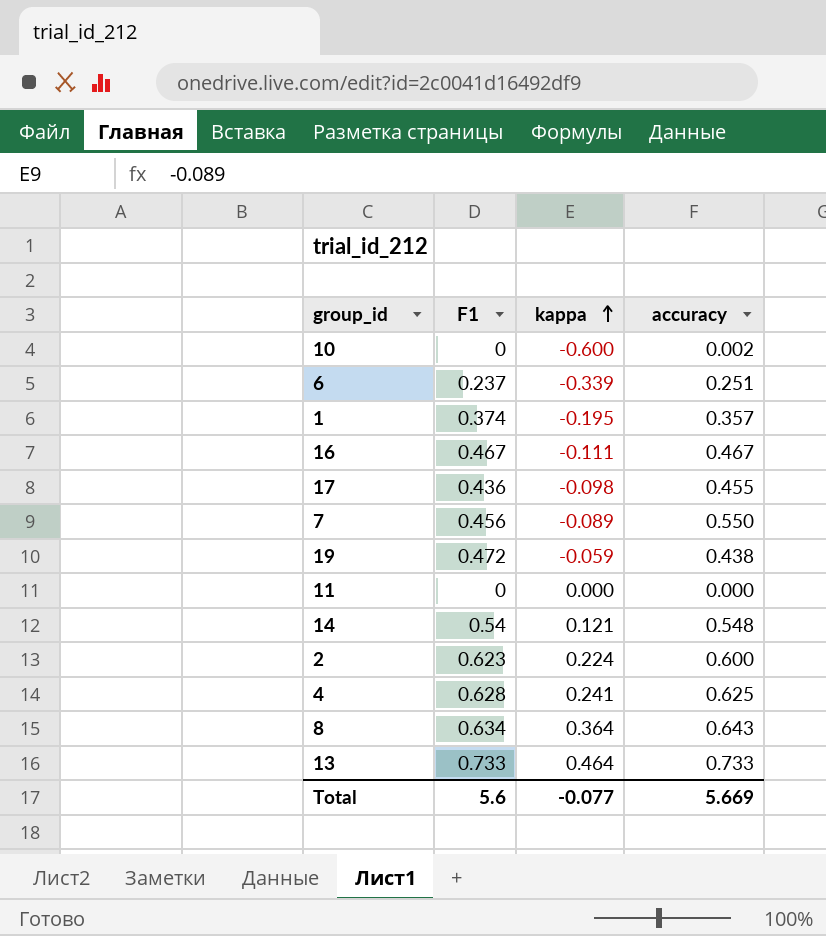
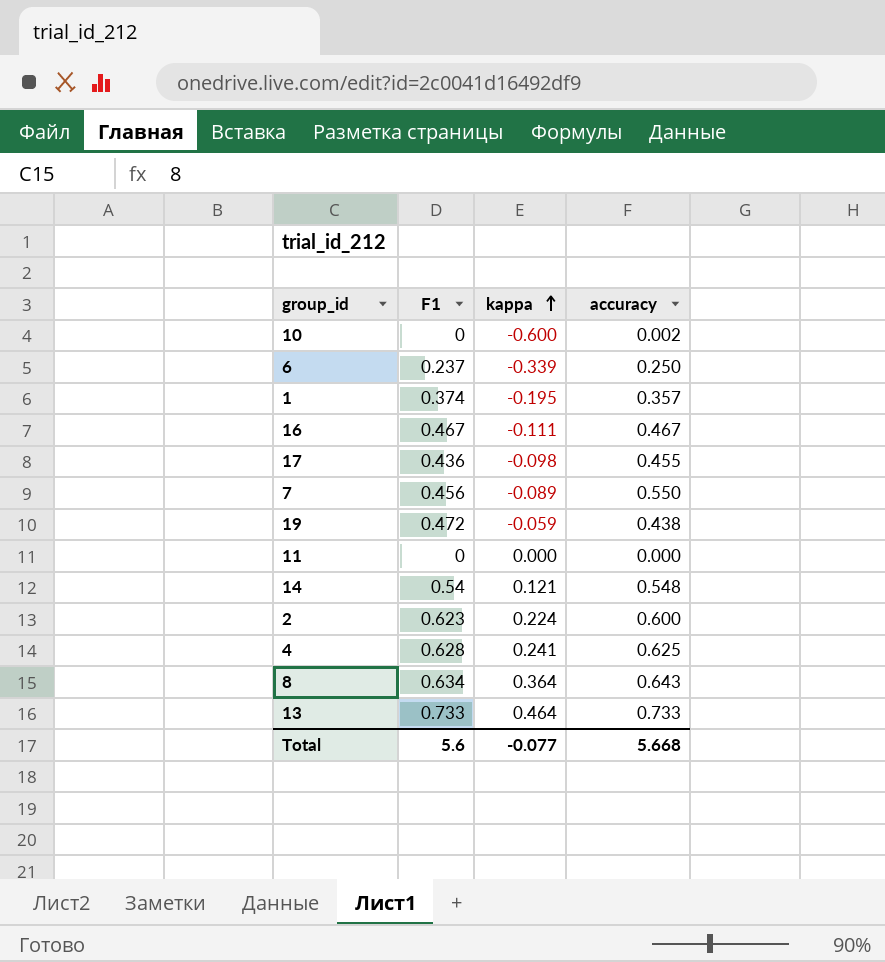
6 | accuracy: 0.251 -> 0.250
Total | accuracy: 5.669 -> 5.668

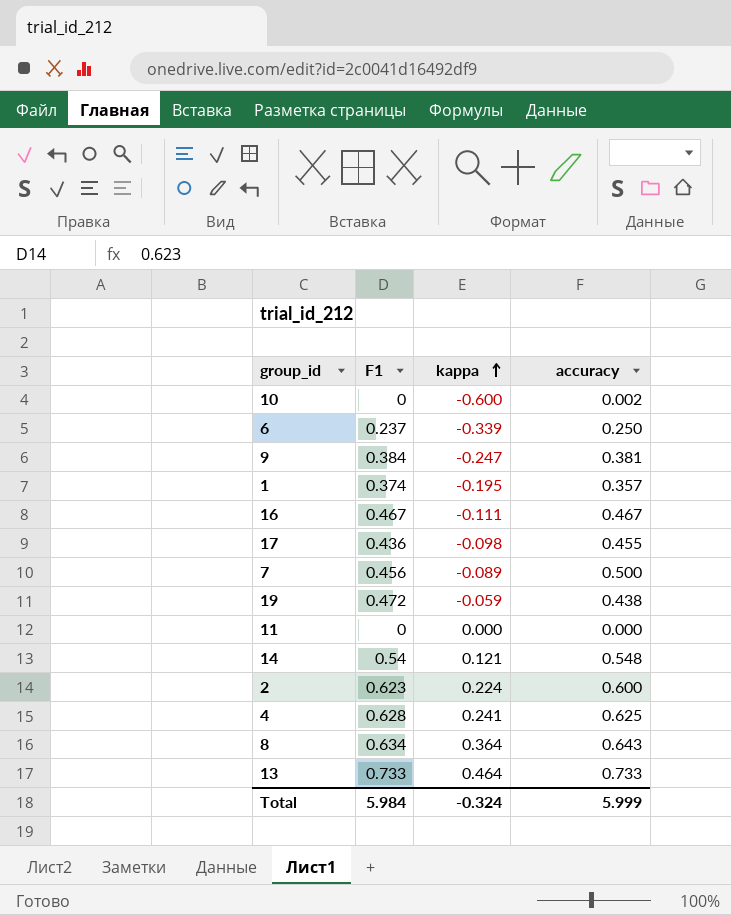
row 9: none -> 0.384 | -0.247 | 0.381
7 | accuracy: 0.550 -> 0.500
Total | F1: 5.6 -> 5.984
Total | kappa: -0.077 -> -0.324
Total | accuracy: 5.668 -> 5.999

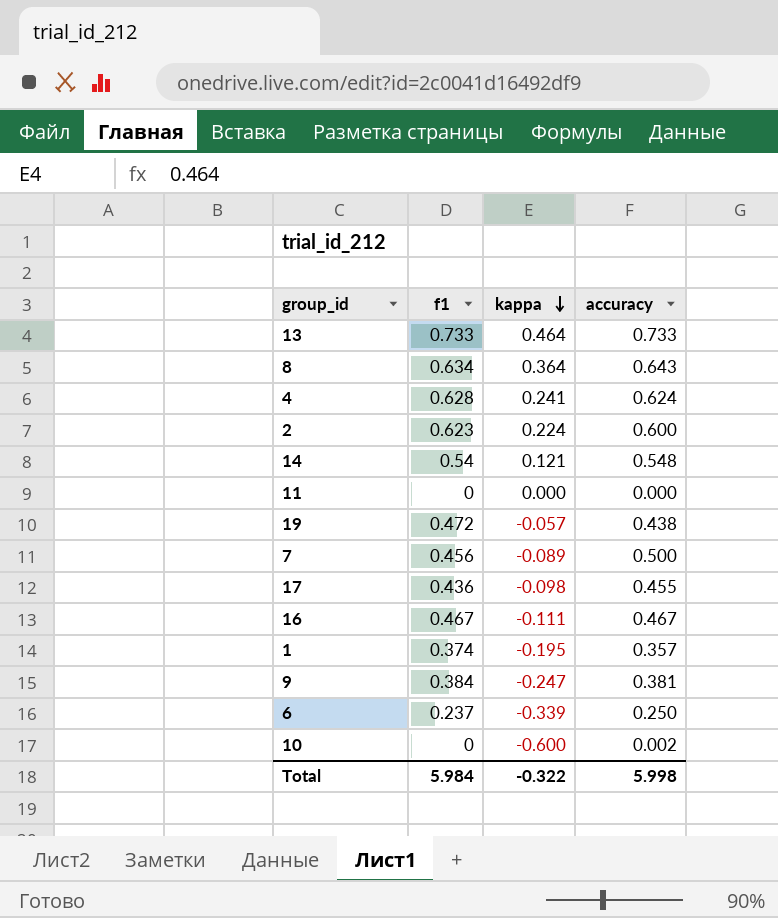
row order: kappa ascending -> kappa descending
column name: F1 -> f1
4 | accuracy: 0.625 -> 0.624
19 | kappa: -0.059 -> -0.057
Total | kappa: -0.324 -> -0.322
Total | accuracy: 5.999 -> 5.998

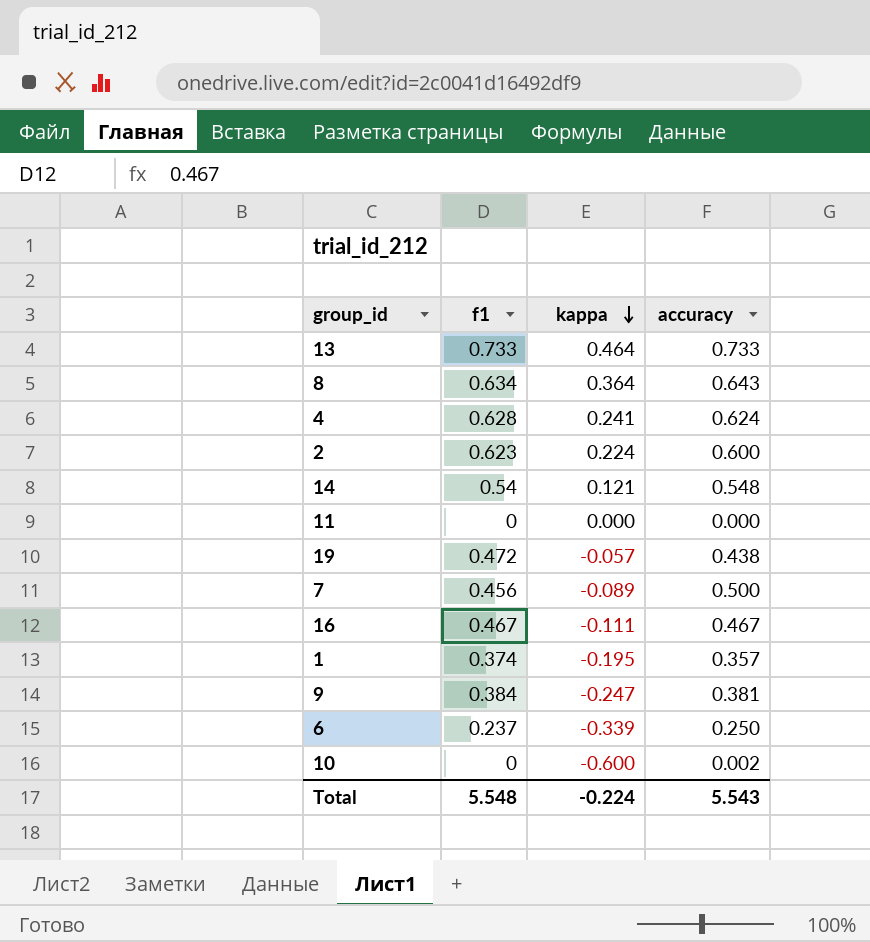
row 17: 0.436 | -0.098 | 0.455 -> none
Total | f1: 5.984 -> 5.548
Total | kappa: -0.322 -> -0.224
Total | accuracy: 5.998 -> 5.543

